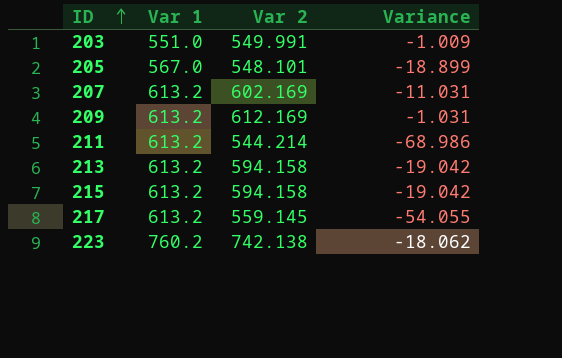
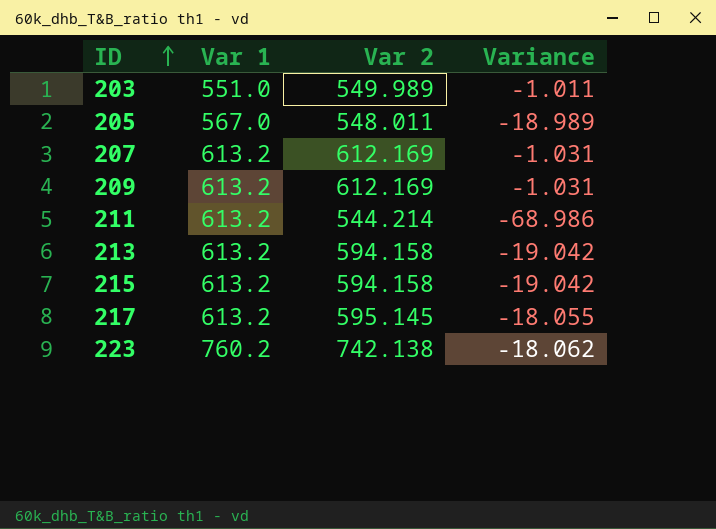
203 | Var 2: 549.991 -> 549.989
203 | Variance: -1.009 -> -1.011
205 | Var 2: 548.101 -> 548.011
205 | Variance: -18.899 -> -18.989
207 | Var 2: 602.169 -> 612.169
207 | Variance: -11.031 -> -1.031
217 | Var 2: 559.145 -> 595.145
217 | Variance: -54.055 -> -18.055

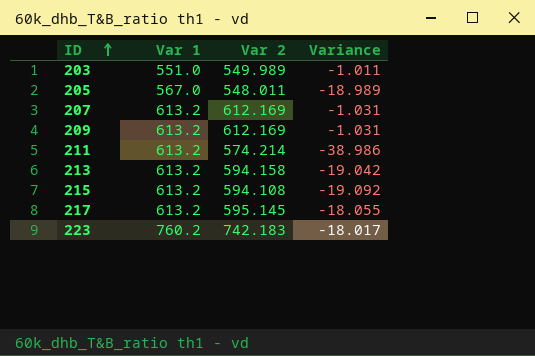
211 | Var 2: 544.214 -> 574.214
211 | Variance: -68.986 -> -38.986
215 | Var 2: 594.158 -> 594.108
215 | Variance: -19.042 -> -19.092
223 | Var 2: 742.138 -> 742.183
223 | Variance: -18.062 -> -18.017

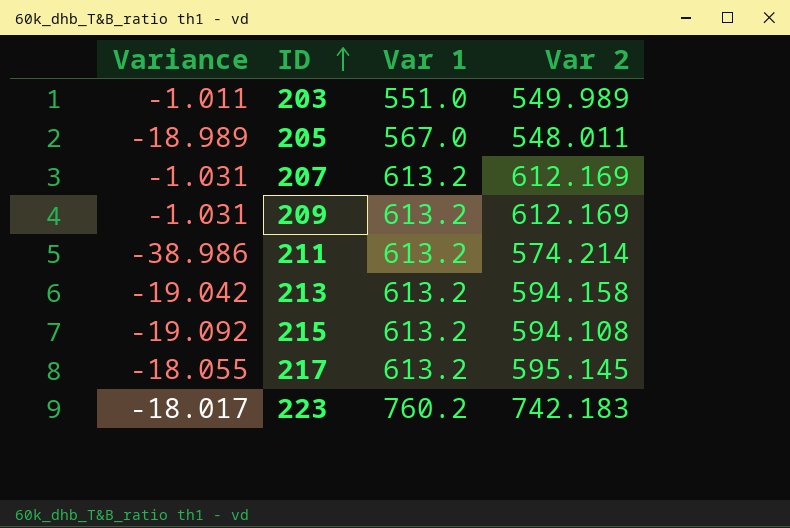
column Variance | position: 4 -> 1

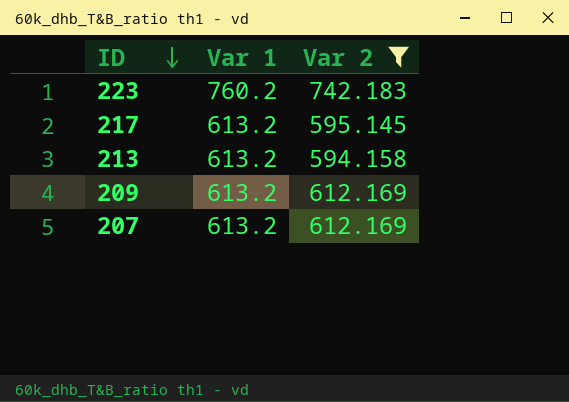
filter: none -> Var 2 >= 594.158
row order: ID ascending -> ID descending
column Variance | formula: [Var 2] - [Var 1] -> none

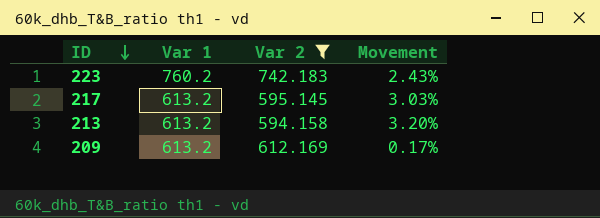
column Movement | formula: none -> ([Var 1] - [Var 2]) / [Var 2]
row 207: 613.2 | 612.169 -> none

